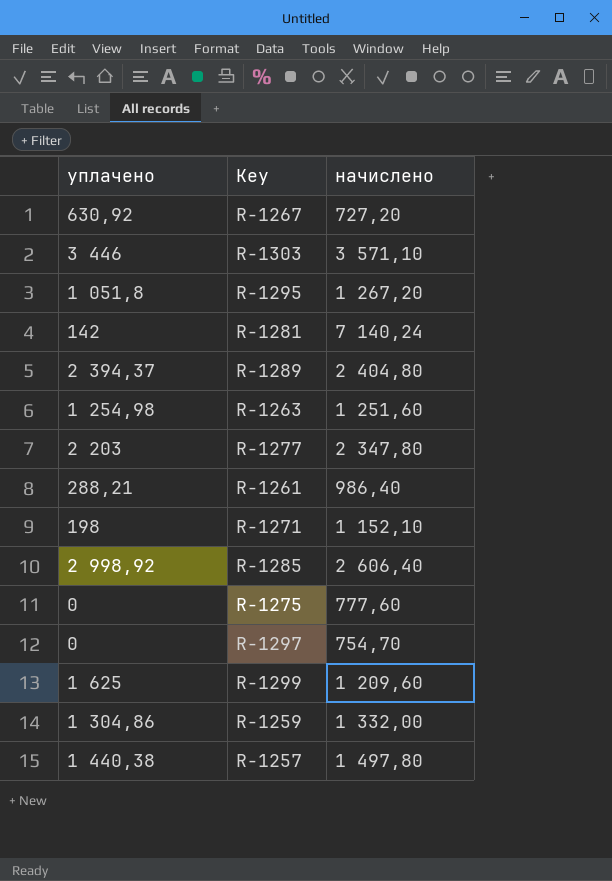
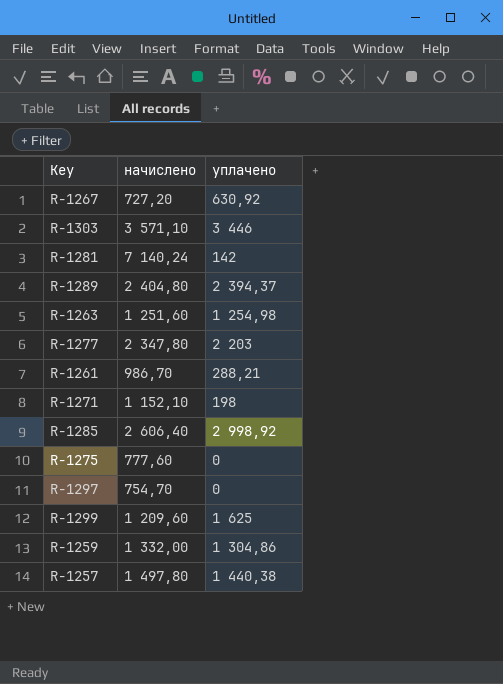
column уплачено | position: 1 -> 3
row R-1295: 1 051,8 | 1 267,20 -> none
R-1261 | начислено: 986,40 -> 986,70

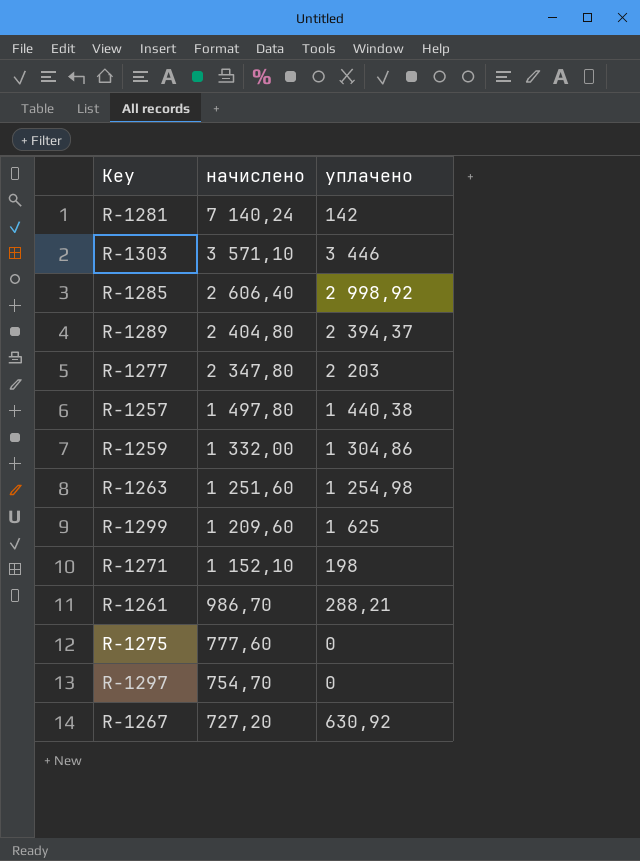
row order: none -> начислено descending

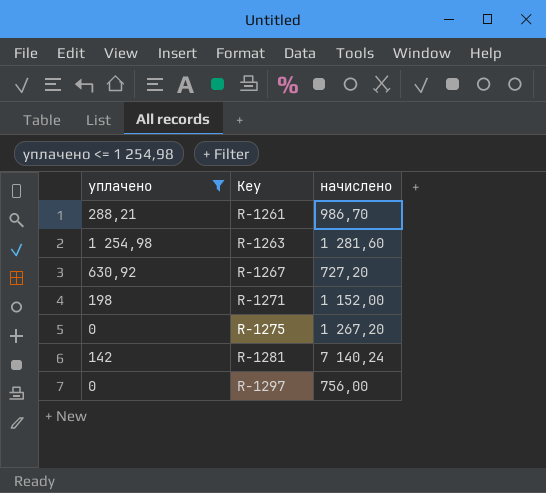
filter: none -> уплачено <= 1 254,98
row order: начислено descending -> Key ascending
column уплачено | position: 3 -> 1
R-1263 | начислено: 1 251,60 -> 1 281,60
R-1271 | начислено: 1 152,10 -> 1 152,00
R-1275 | начислено: 777,60 -> 1 267,20
R-1297 | начислено: 754,70 -> 756,00

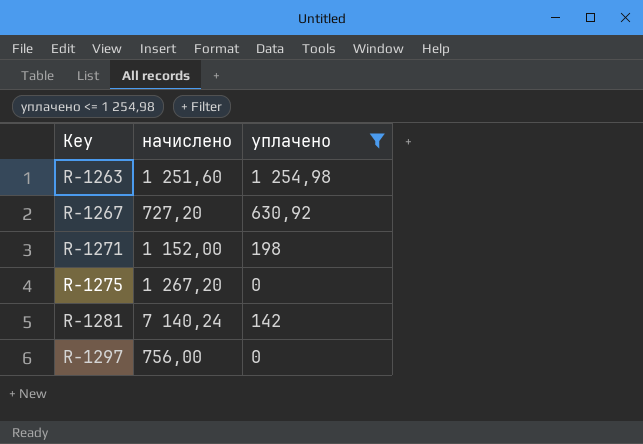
column уплачено | position: 1 -> 3
row R-1261: 288,21 | 986,70 -> none
R-1263 | начислено: 1 281,60 -> 1 251,60

